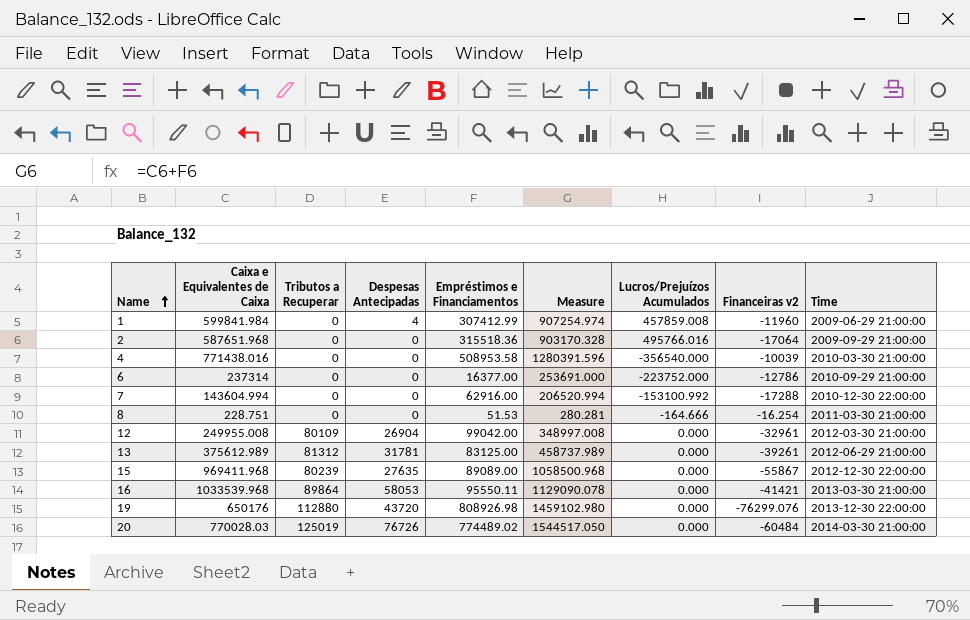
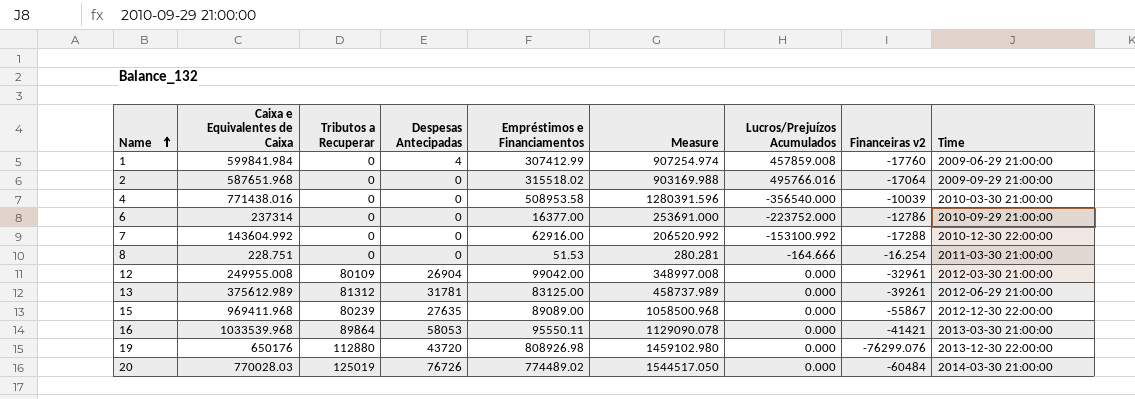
1 | Financeiras v2: -11960 -> -17760
2 | Empréstimos e Financiamentos: 315518.36 -> 315518.02
2 | Measure: 903170.328 -> 903169.988
7 | Caixa e Equivalentes de Caixa: 143604.994 -> 143604.992
7 | Measure: 206520.994 -> 206520.992

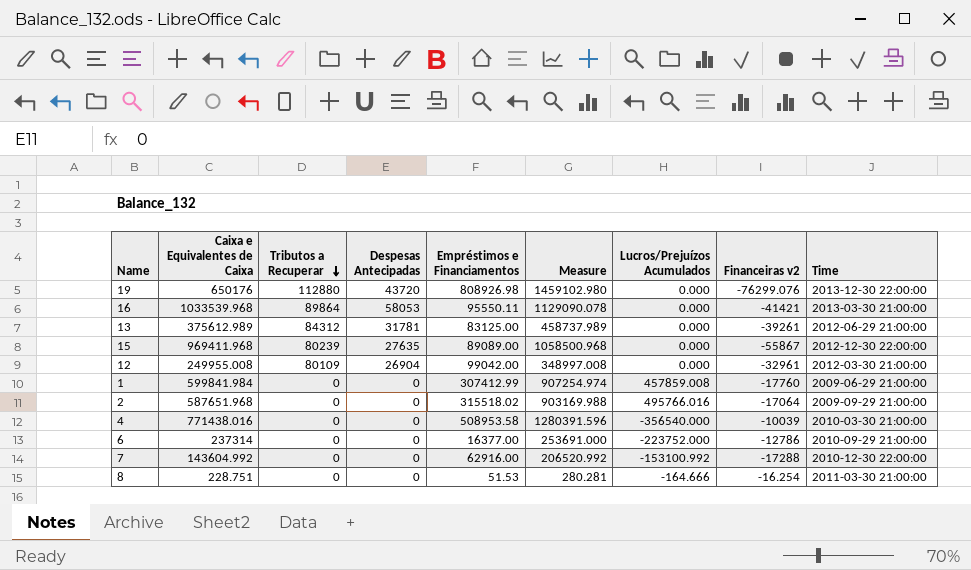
row order: Name ascending -> Tributos a Recuperar descending
row 20: 770028.03 | 125019 | 76726 | 774489.02 | 1544517.050 | 0.000 | -60484 | 2014-03-30 21:00:00 -> none
13 | Tributos a Recuperar: 81312 -> 84312
1 | Despesas Antecipadas: 4 -> 0

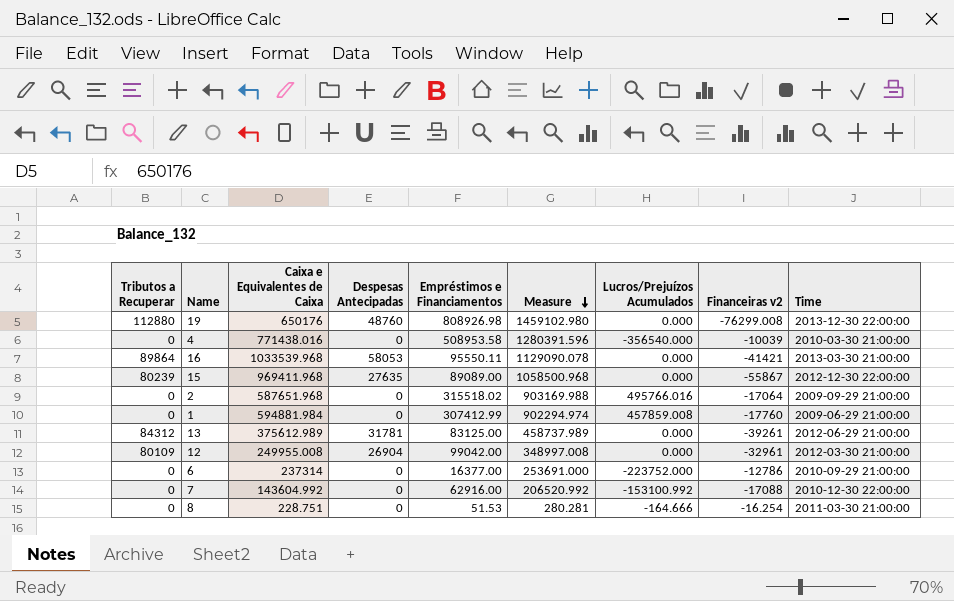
row order: Tributos a Recuperar descending -> Measure descending
column Tributos a Recuperar | position: 3 -> 1
19 | Despesas Antecipadas: 43720 -> 48760
19 | Financeiras v2: -76299.076 -> -76299.008
1 | Caixa e Equivalentes de Caixa: 599841.984 -> 594881.984
1 | Measure: 907254.974 -> 902294.974
7 | Financeiras v2: -17288 -> -17088

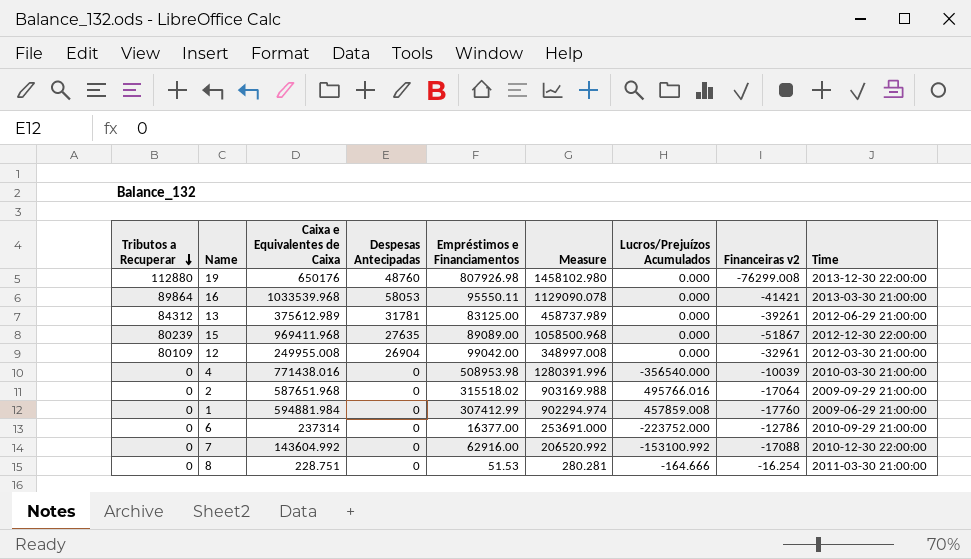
row order: Measure descending -> Tributos a Recuperar descending
19 | Empréstimos e Financiamentos: 808926.98 -> 807926.98
19 | Measure: 1459102.980 -> 1458102.980
15 | Financeiras v2: -55867 -> -51867
4 | Empréstimos e Financiamentos: 508953.58 -> 508953.98
4 | Measure: 1280391.596 -> 1280391.996

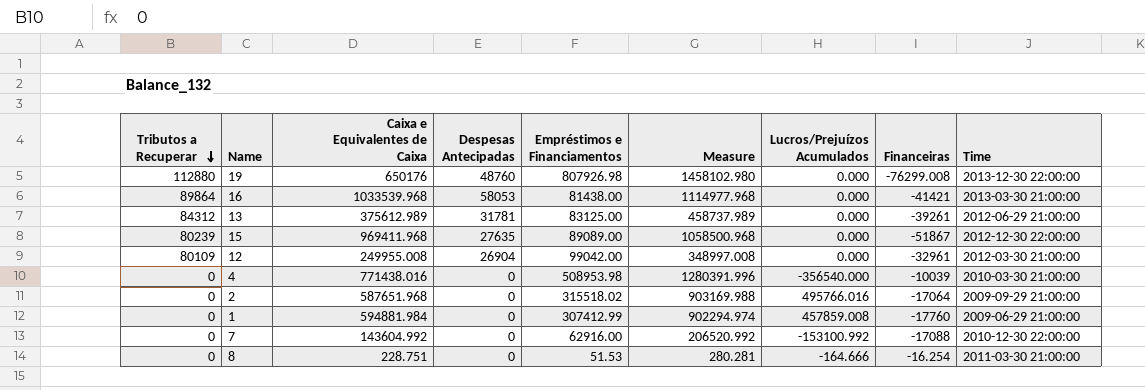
column name: Financeiras v2 -> Financeiras
row 6: 0 | 237314 | 0 | 16377.00 | 253691.000 | -223752.000 | -12786 | 2010-09-29 21:00:00 -> none
16 | Empréstimos e Financiamentos: 95550.11 -> 81438.00
16 | Measure: 1129090.078 -> 1114977.968

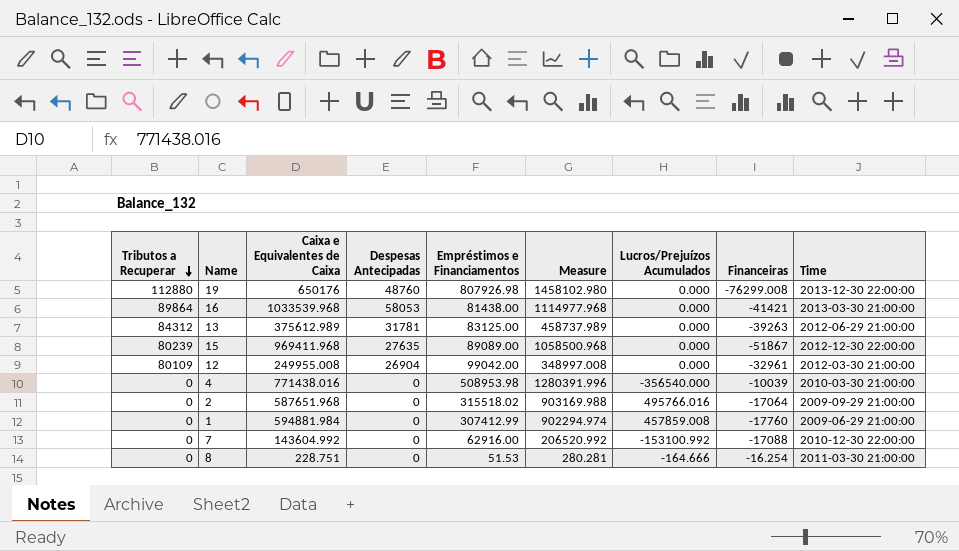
13 | Financeiras: -39261 -> -39263

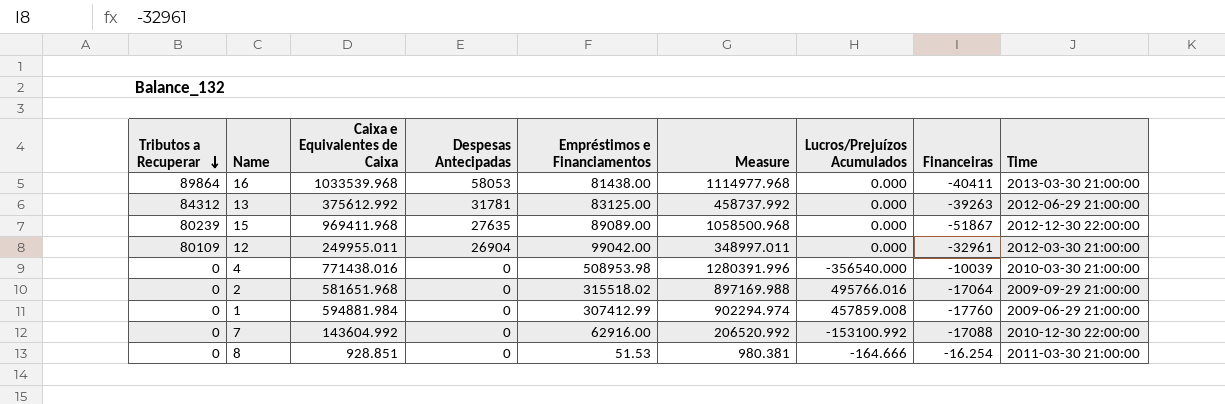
row 19: 112880 | 650176 | 48760 | 807926.98 | 1458102.980 | 0.000 | -76299.008 | 2013-12-30 22:00:00 -> none
16 | Financeiras: -41421 -> -40411
13 | Caixa e Equivalentes de Caixa: 375612.989 -> 375612.992
13 | Measure: 458737.989 -> 458737.992
12 | Caixa e Equivalentes de Caixa: 249955.008 -> 249955.011
12 | Measure: 348997.008 -> 348997.011
2 | Caixa e Equivalentes de Caixa: 587651.968 -> 581651.968
2 | Measure: 903169.988 -> 897169.988
8 | Caixa e Equivalentes de Caixa: 228.751 -> 928.851
8 | Measure: 280.281 -> 980.381

